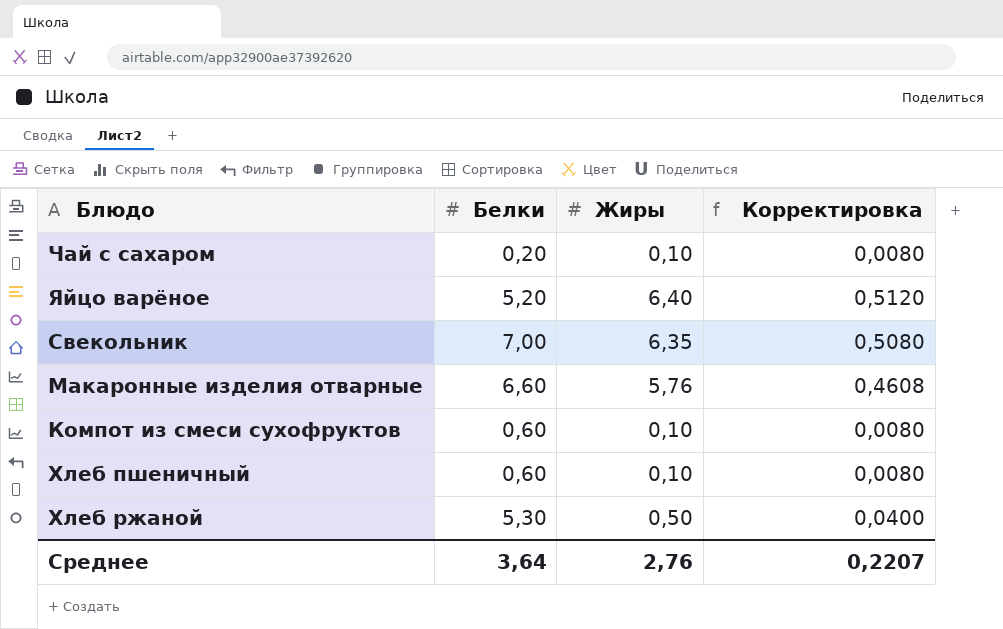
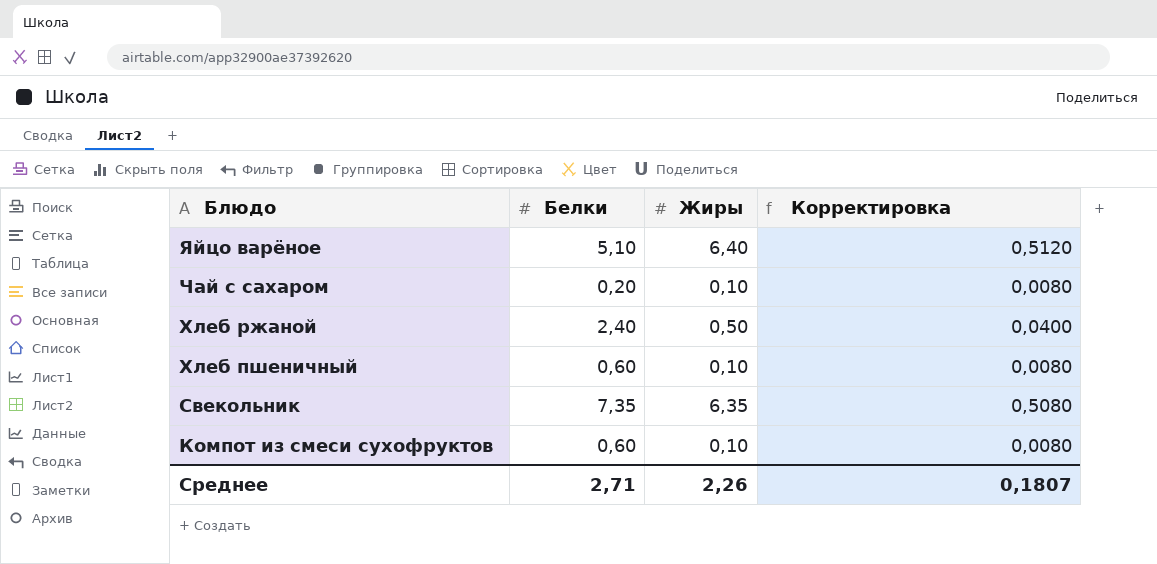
row order: none -> Блюдо descending
row Макаронные изделия отварные: 6,60 | 5,76 | 0,4608 -> none
Яйцо варёное | Белки: 5,20 -> 5,10
Хлеб ржаной | Белки: 5,30 -> 2,40
Свекольник | Белки: 7,00 -> 7,35
Среднее | Белки: 3,64 -> 2,71
Среднее | Жиры: 2,76 -> 2,26
Среднее | Корректировка: 0,2207 -> 0,1807

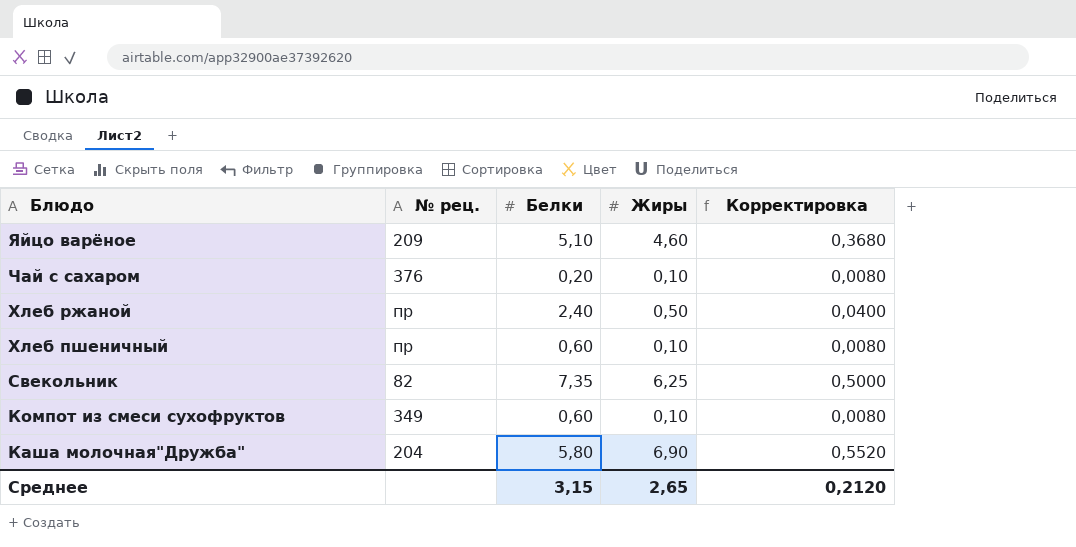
column № рец. | position: none -> 2
Яйцо варёное | Жиры: 6,40 -> 4,60
Яйцо варёное | Корректировка: 0,5120 -> 0,3680
Свекольник | Жиры: 6,35 -> 6,25
Свекольник | Корректировка: 0,5080 -> 0,5000
row Каша молочная"Дружба": none -> 204 | 5,80 | 6,90 | 0,5520
Среднее | Белки: 2,71 -> 3,15
Среднее | Жиры: 2,26 -> 2,65
Среднее | Корректировка: 0,1807 -> 0,2120

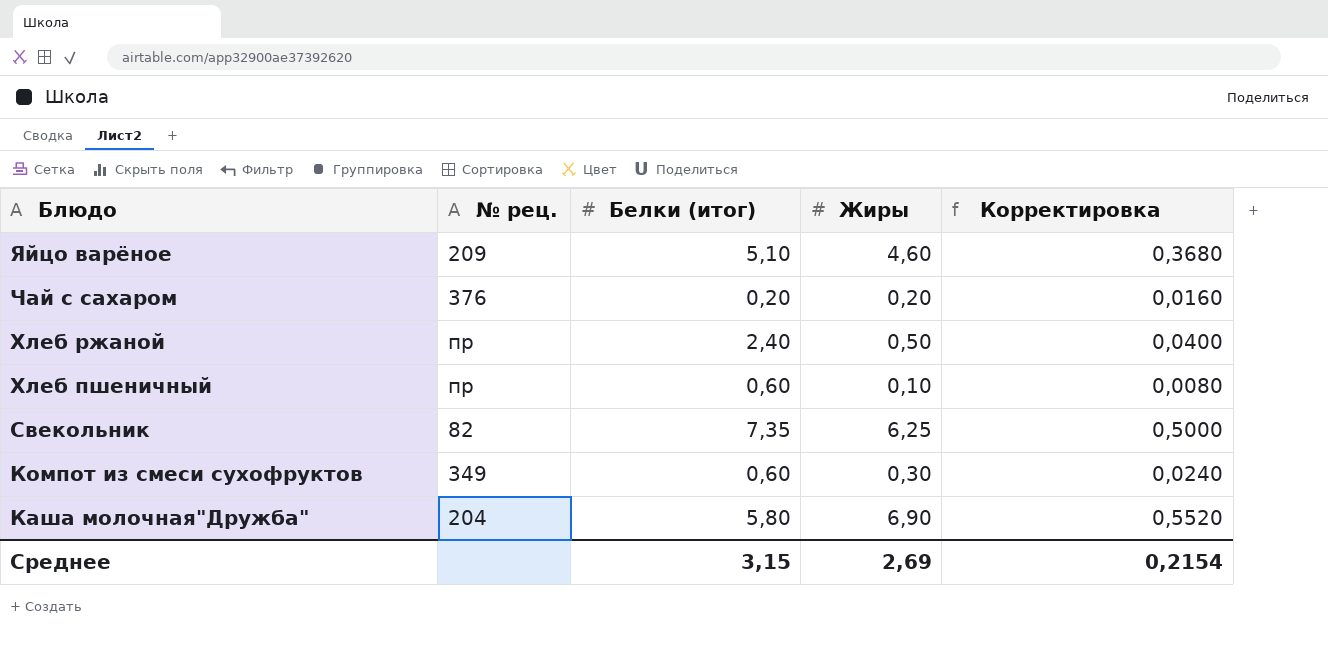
column name: Белки -> Белки (итог)
Чай с сахаром | Жиры: 0,10 -> 0,20
Чай с сахаром | Корректировка: 0,0080 -> 0,0160
Компот из смеси сухофруктов | Жиры: 0,10 -> 0,30
Компот из смеси сухофруктов | Корректировка: 0,0080 -> 0,0240
Среднее | Жиры: 2,65 -> 2,69
Среднее | Корректировка: 0,2120 -> 0,2154

